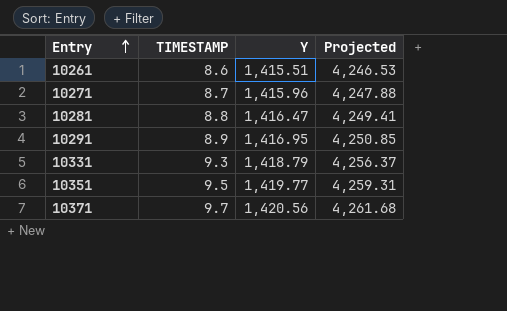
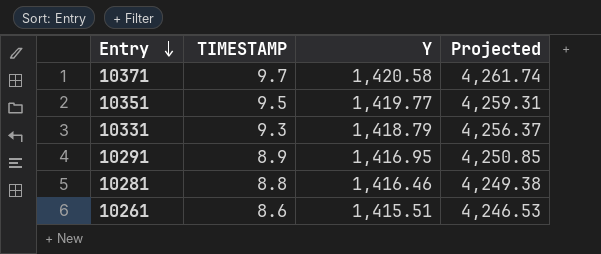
row order: Entry ascending -> Entry descending
row 10271: 8.7 | 1,415.96 | 4,247.88 -> none
10371 | Y: 1,420.56 -> 1,420.58
10371 | Projected: 4,261.68 -> 4,261.74
10281 | Y: 1,416.47 -> 1,416.46
10281 | Projected: 4,249.41 -> 4,249.38

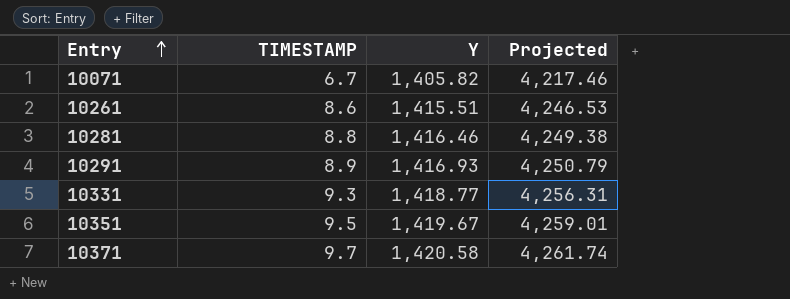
row order: Entry descending -> Entry ascending
row 10071: none -> 6.7 | 1,405.82 | 4,217.46
10291 | Y: 1,416.95 -> 1,416.93
10291 | Projected: 4,250.85 -> 4,250.79
10331 | Y: 1,418.79 -> 1,418.77
10331 | Projected: 4,256.37 -> 4,256.31
10351 | Y: 1,419.77 -> 1,419.67
10351 | Projected: 4,259.31 -> 4,259.01

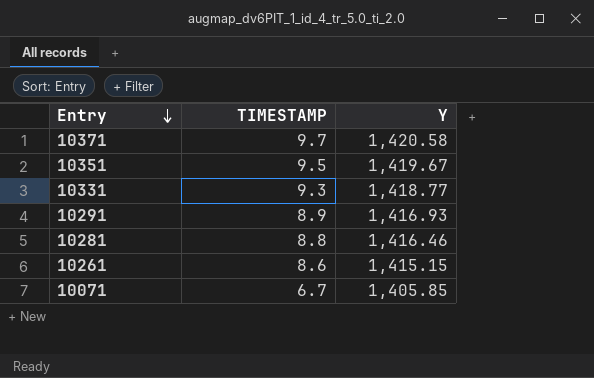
row order: Entry ascending -> Entry descending
column Projected | formula: [Y] * 3 -> none
10261 | Y: 1,415.51 -> 1,415.15
10071 | Y: 1,405.82 -> 1,405.85

